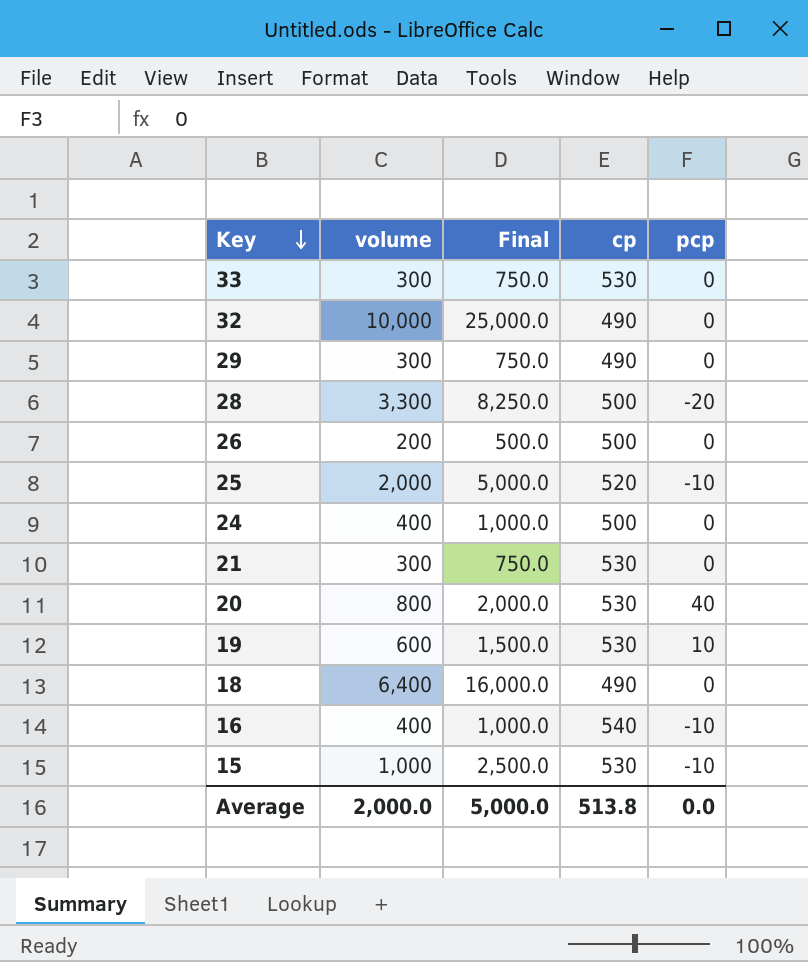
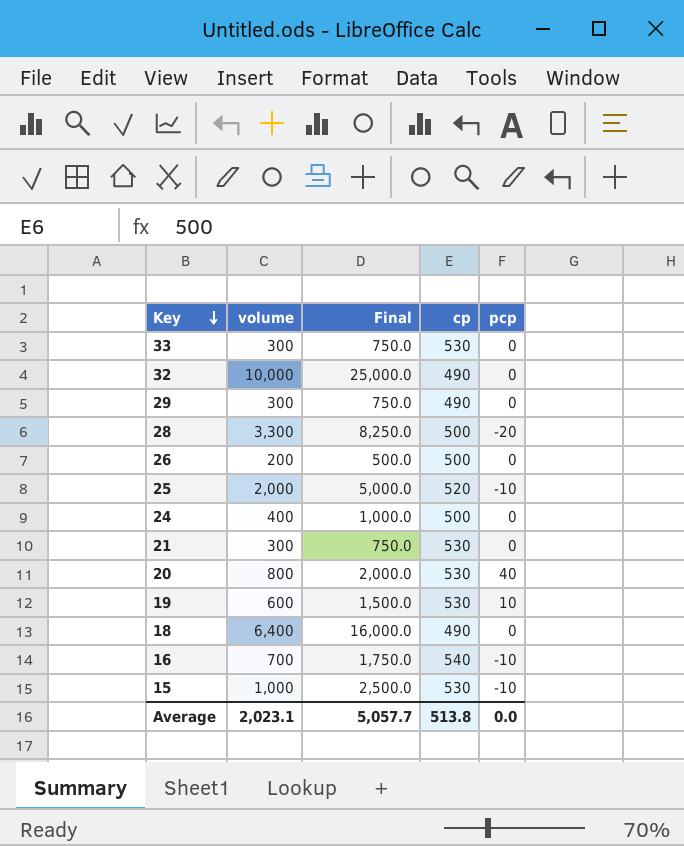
16 | volume: 400 -> 700
16 | Final: 1,000.0 -> 1,750.0
Average | volume: 2,000.0 -> 2,023.1
Average | Final: 5,000.0 -> 5,057.7

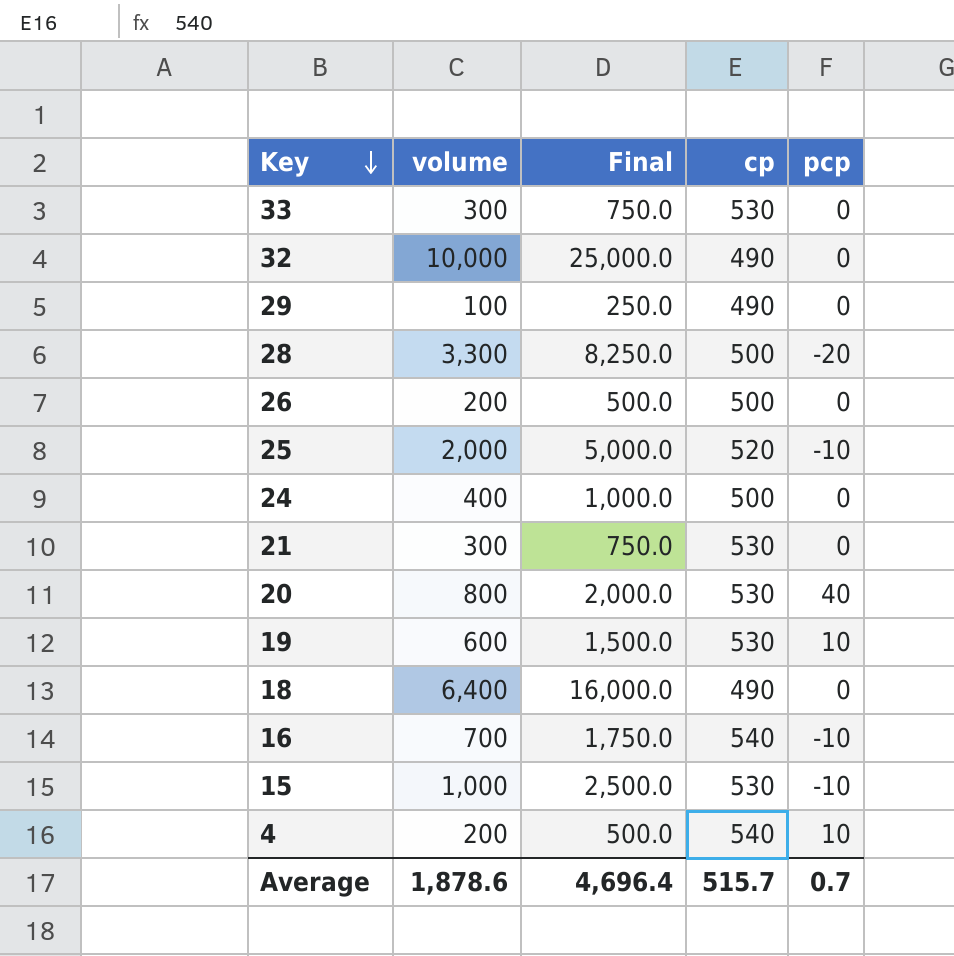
29 | volume: 300 -> 100
29 | Final: 750.0 -> 250.0
row 4: none -> 200 | 500.0 | 540 | 10
Average | volume: 2,023.1 -> 1,878.6
Average | Final: 5,057.7 -> 4,696.4
Average | cp: 513.8 -> 515.7
Average | pcp: 0.0 -> 0.7

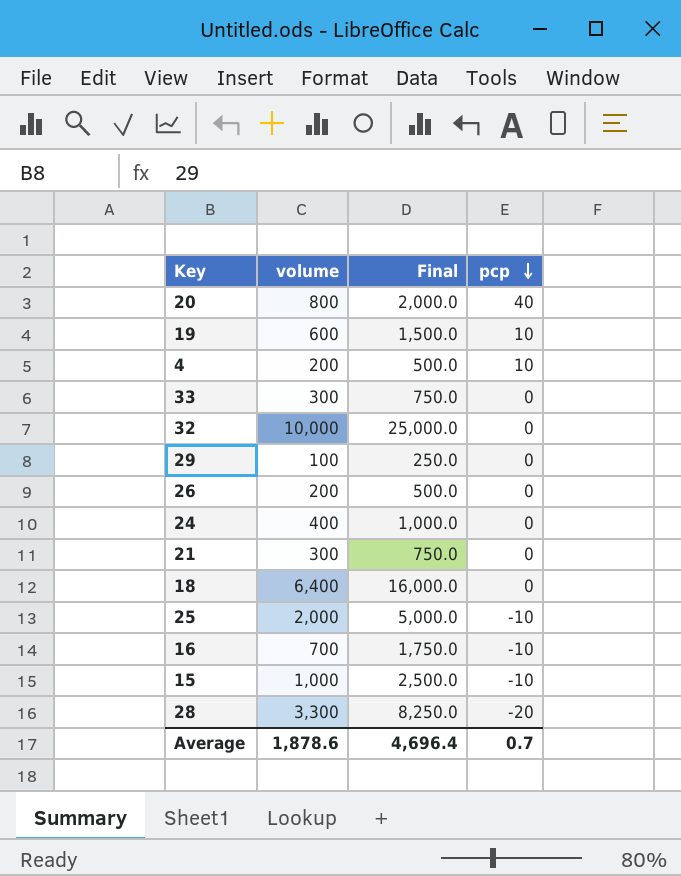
row order: Key descending -> pcp descending
column cp | position: 4 -> none

